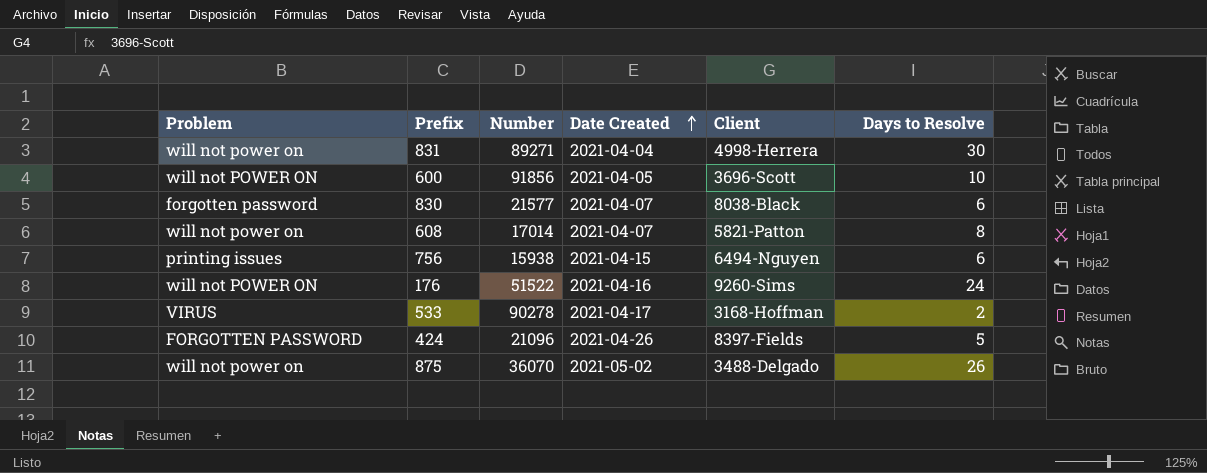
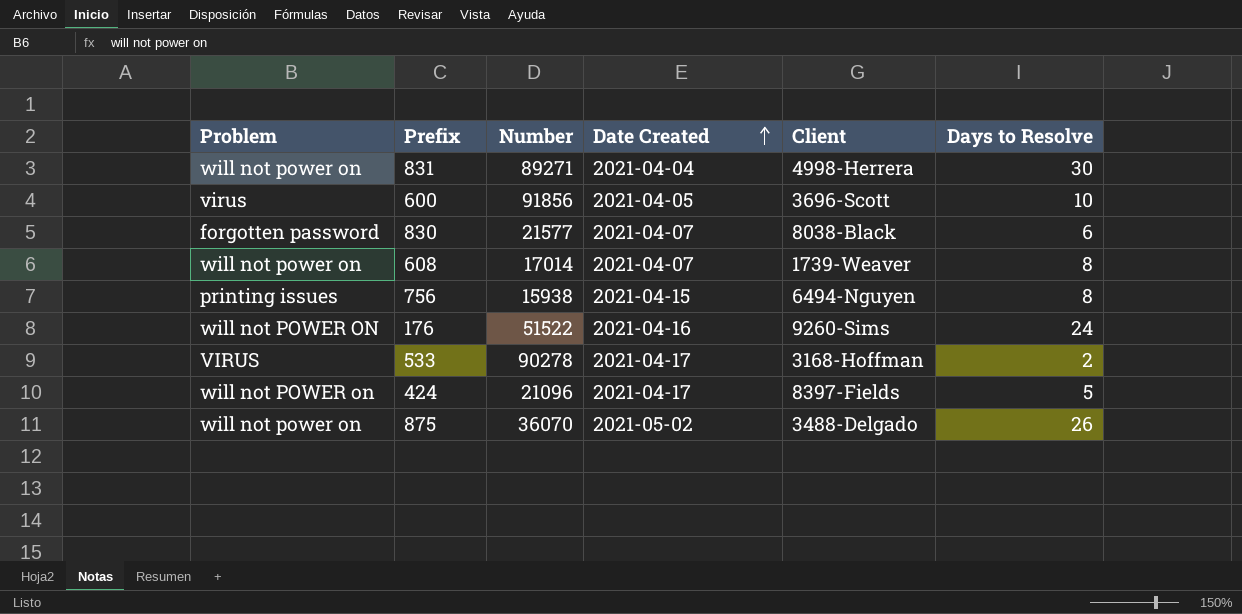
600 | Problem: will not POWER ON -> virus
608 | Client: 5821-Patton -> 1739-Weaver
756 | Days to Resolve: 6 -> 8
424 | Problem: FORGOTTEN PASSWORD -> will not POWER on
424 | Date Created: 2021-04-26 -> 2021-04-17

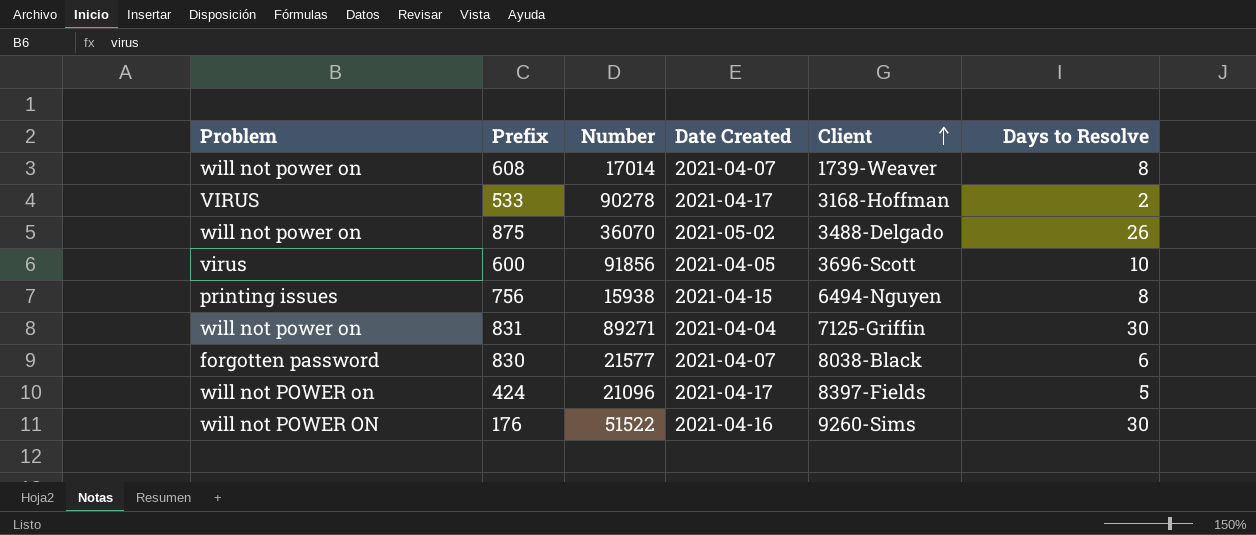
row order: Date Created ascending -> Client ascending
831 | Client: 4998-Herrera -> 7125-Griffin
176 | Days to Resolve: 24 -> 30

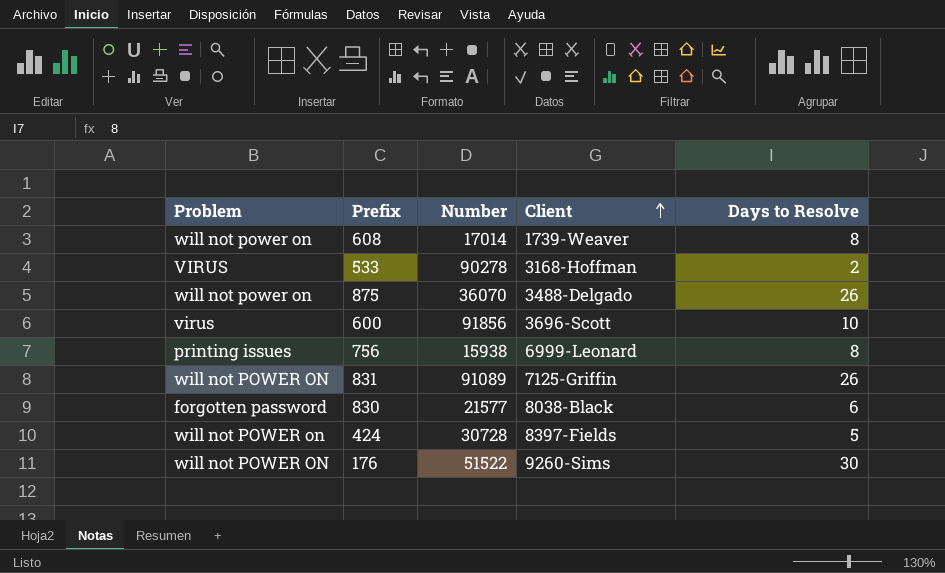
column Date Created | position: 4 -> none
756 | Client: 6494-Nguyen -> 6999-Leonard
831 | Problem: will not power on -> will not POWER ON
831 | Number: 89271 -> 91089
831 | Days to Resolve: 30 -> 26
424 | Number: 21096 -> 30728

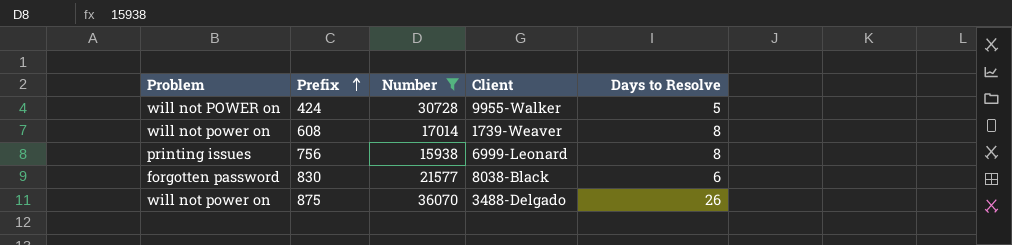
filter: none -> Number <= 36070
row order: Client ascending -> Prefix ascending
424 | Client: 8397-Fields -> 9955-Walker

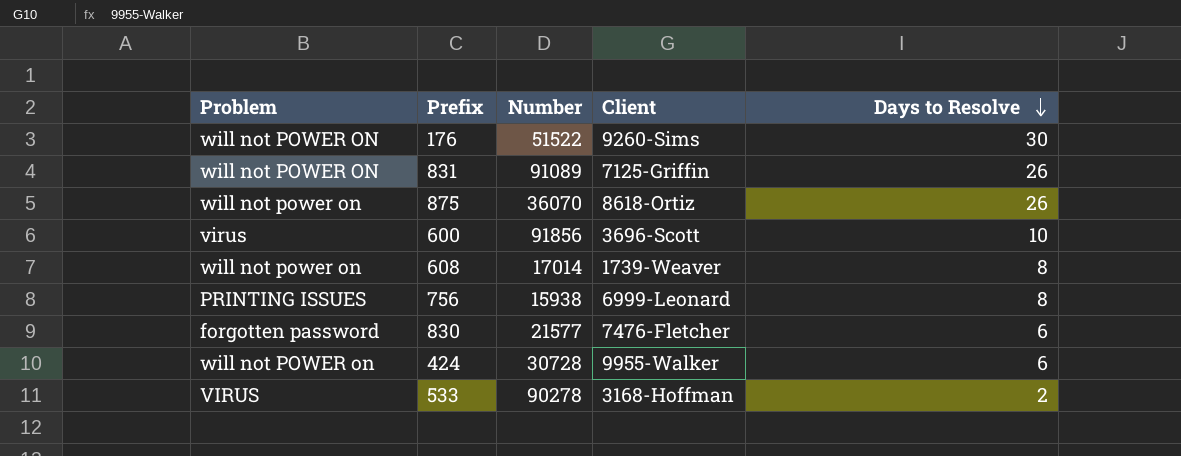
filter: Number <= 36070 -> none
row order: Prefix ascending -> Days to Resolve descending
875 | Client: 3488-Delgado -> 8618-Ortiz
756 | Problem: printing issues -> PRINTING ISSUES
830 | Client: 8038-Black -> 7476-Fletcher
424 | Days to Resolve: 5 -> 6

